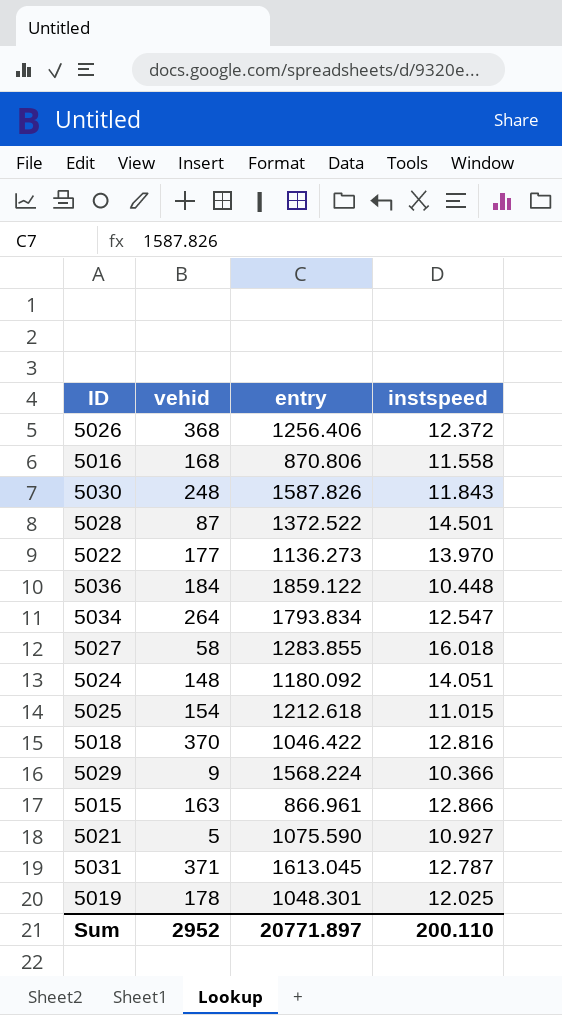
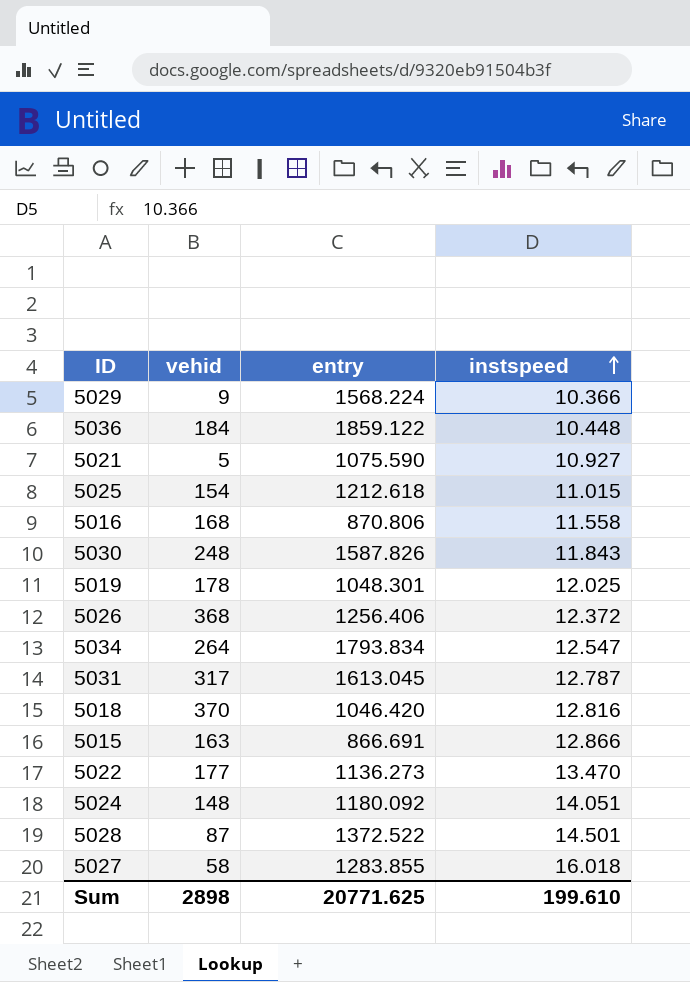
row order: none -> instspeed ascending
5031 | vehid: 371 -> 317
5018 | entry: 1046.422 -> 1046.420
5015 | entry: 866.961 -> 866.691
5022 | instspeed: 13.970 -> 13.470
Sum | vehid: 2952 -> 2898
Sum | entry: 20771.897 -> 20771.625
Sum | instspeed: 200.110 -> 199.610

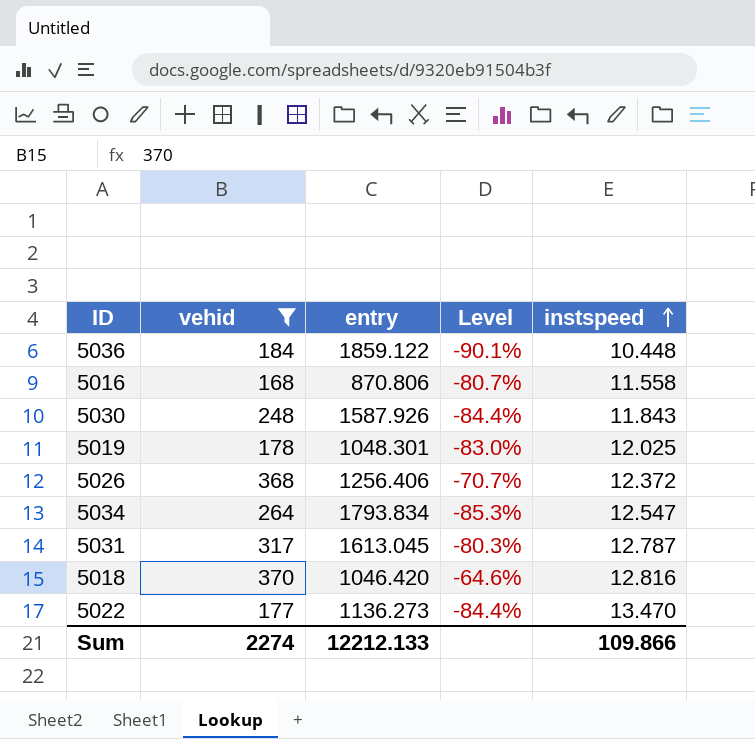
filter: none -> vehid >= 168
column Level | formula: none -> ([vehid] - [entry]) / [entry]
5030 | entry: 1587.826 -> 1587.926
Sum | vehid: 2898 -> 2274
Sum | entry: 20771.625 -> 12212.133
Sum | instspeed: 199.610 -> 109.866

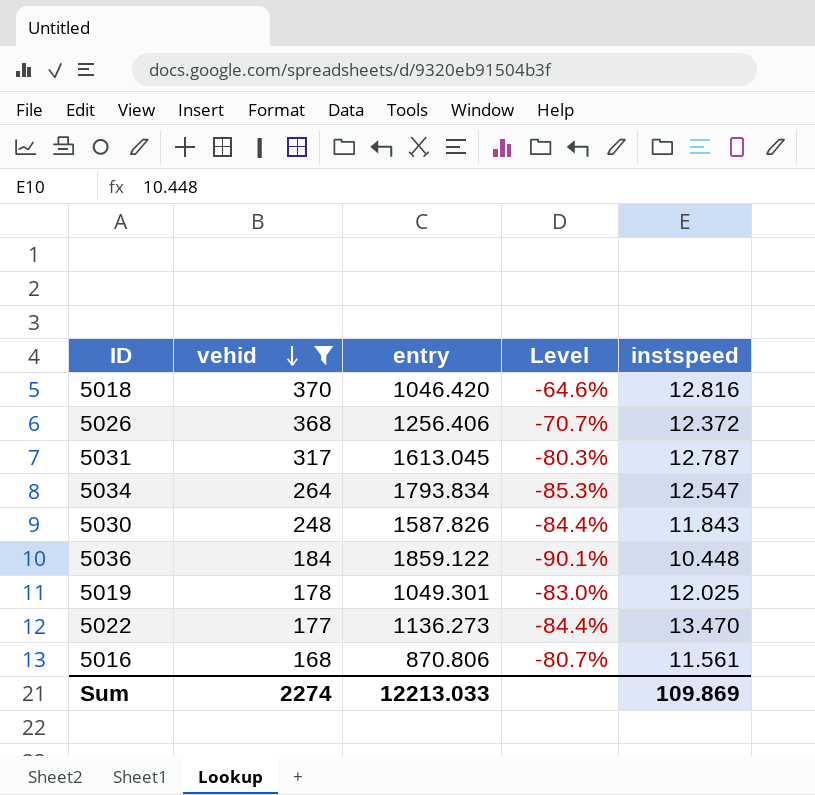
row order: instspeed ascending -> vehid descending
5030 | entry: 1587.926 -> 1587.826
5019 | entry: 1048.301 -> 1049.301
5016 | instspeed: 11.558 -> 11.561
Sum | entry: 12212.133 -> 12213.033
Sum | instspeed: 109.866 -> 109.869

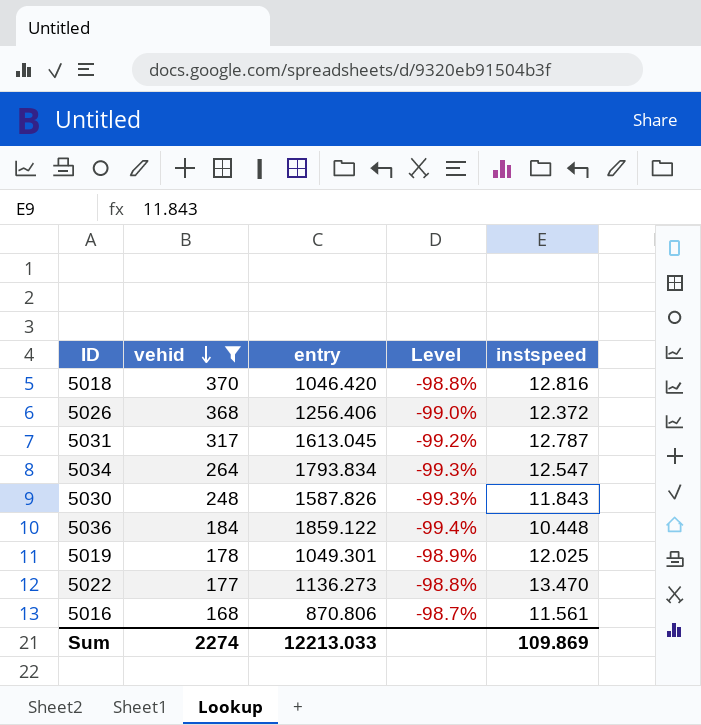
column Level | formula: ([vehid] - [entry]) / [entry] -> ([instspeed] - [entry]) / [entry]

